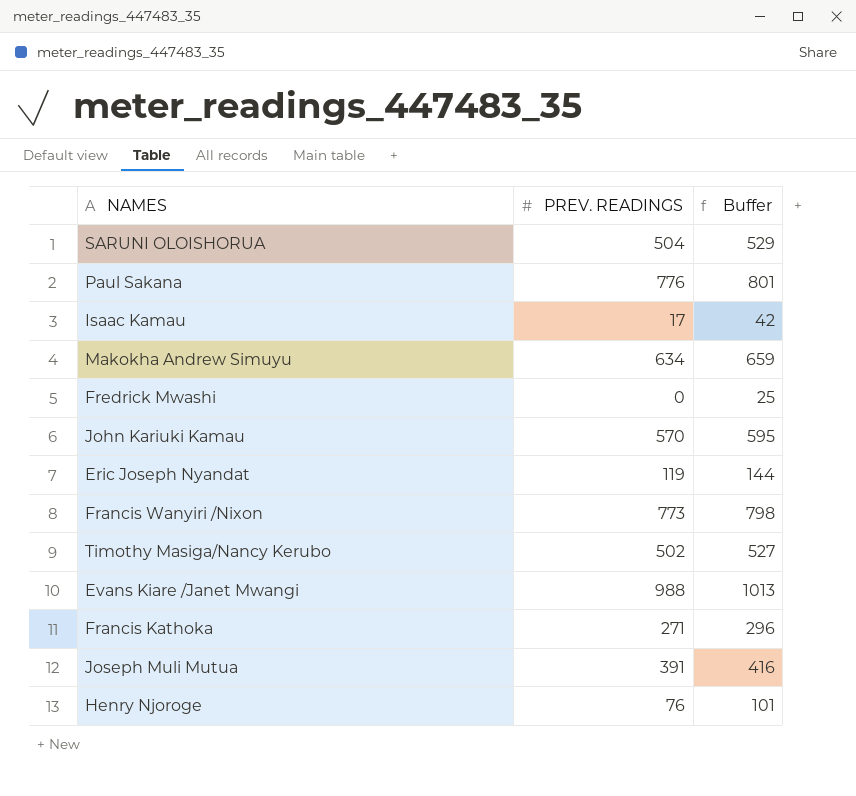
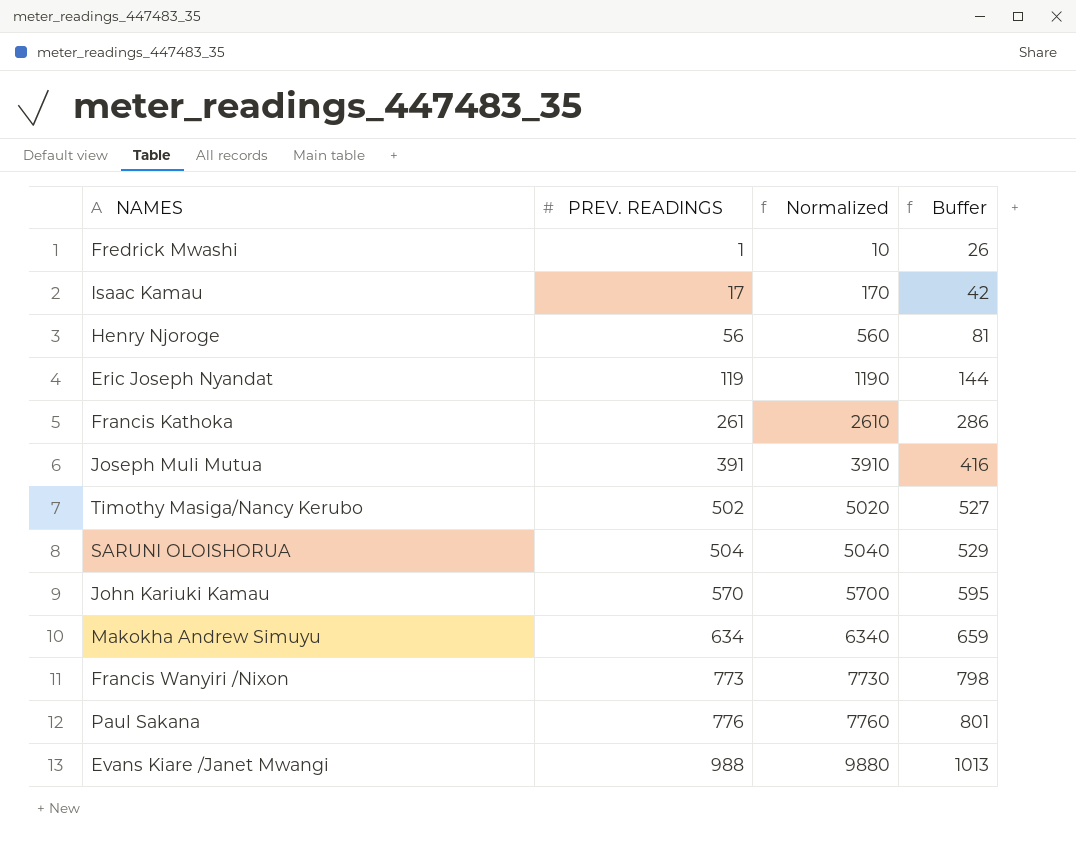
row order: none -> PREV. READINGS ascending
column Normalized | formula: none -> [PREV. READINGS] * 10
Fredrick Mwashi | PREV. READINGS: 0 -> 1
Fredrick Mwashi | Buffer: 25 -> 26
Henry Njoroge | PREV. READINGS: 76 -> 56
Henry Njoroge | Buffer: 101 -> 81
Francis Kathoka | PREV. READINGS: 271 -> 261
Francis Kathoka | Buffer: 296 -> 286

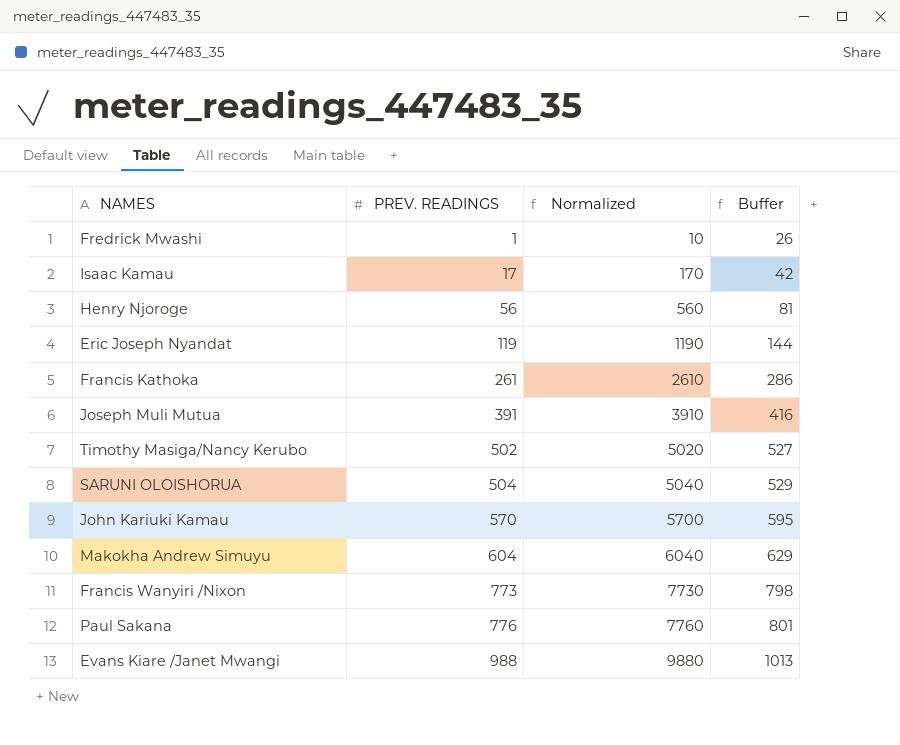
Makokha Andrew Simuyu | PREV. READINGS: 634 -> 604
Makokha Andrew Simuyu | Normalized: 6340 -> 6040
Makokha Andrew Simuyu | Buffer: 659 -> 629

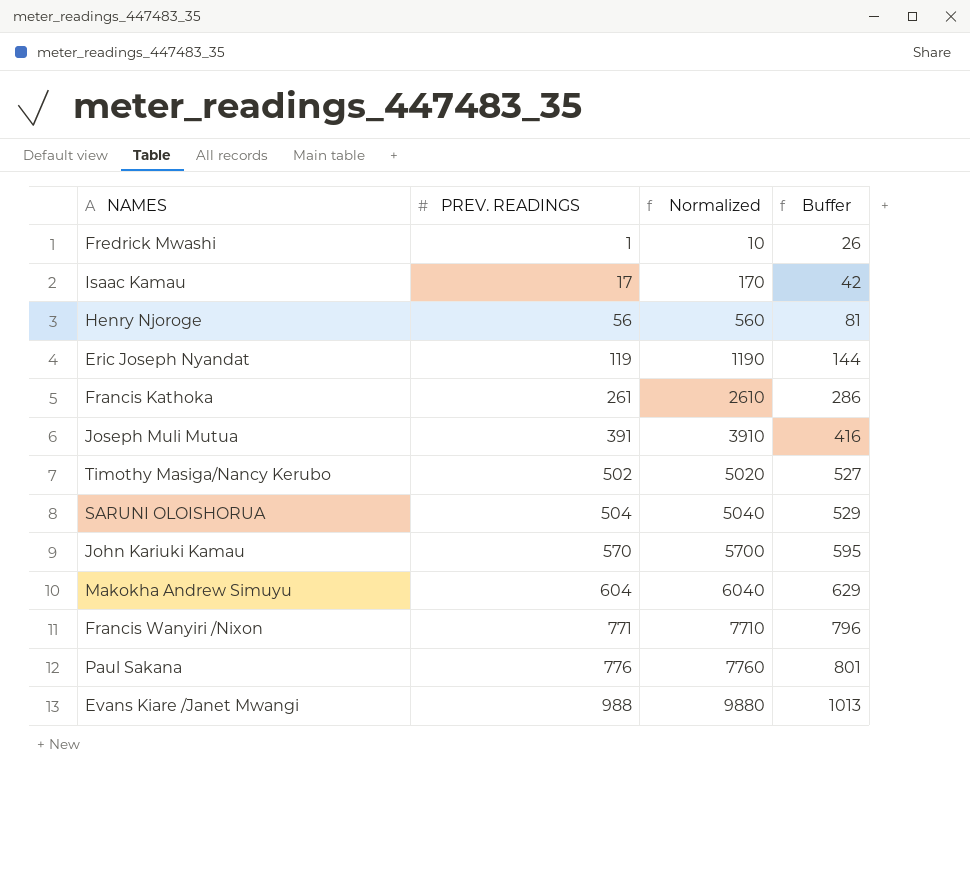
Francis Wanyiri /Nixon | PREV. READINGS: 773 -> 771
Francis Wanyiri /Nixon | Normalized: 7730 -> 7710
Francis Wanyiri /Nixon | Buffer: 798 -> 796

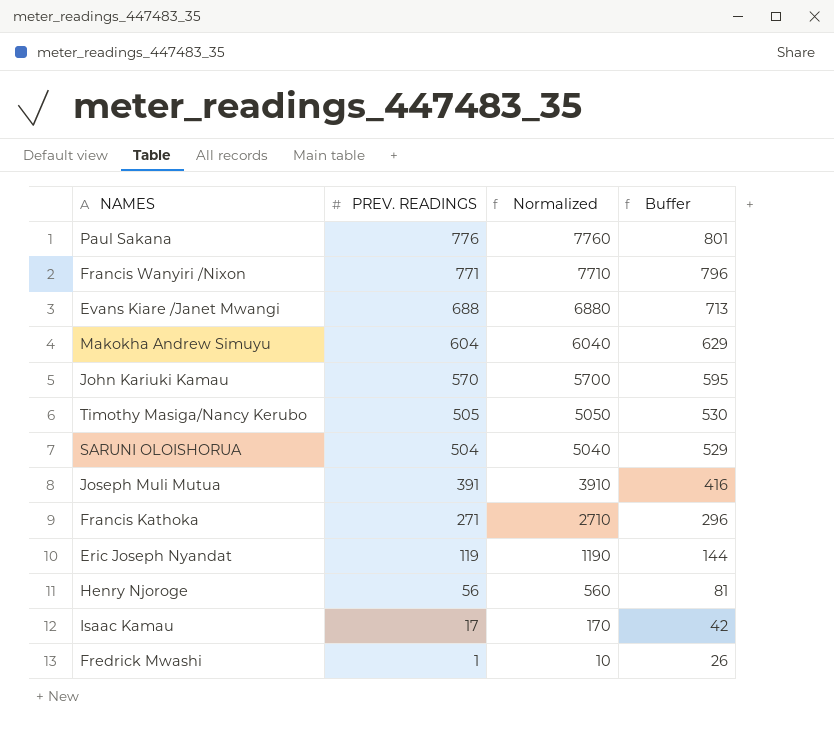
row order: PREV. READINGS ascending -> PREV. READINGS descending
Evans Kiare /Janet Mwangi | PREV. READINGS: 988 -> 688
Evans Kiare /Janet Mwangi | Normalized: 9880 -> 6880
Evans Kiare /Janet Mwangi | Buffer: 1013 -> 713
Timothy Masiga/Nancy Kerubo | PREV. READINGS: 502 -> 505
Timothy Masiga/Nancy Kerubo | Normalized: 5020 -> 5050
Timothy Masiga/Nancy Kerubo | Buffer: 527 -> 530
Francis Kathoka | PREV. READINGS: 261 -> 271
Francis Kathoka | Normalized: 2610 -> 2710
Francis Kathoka | Buffer: 286 -> 296

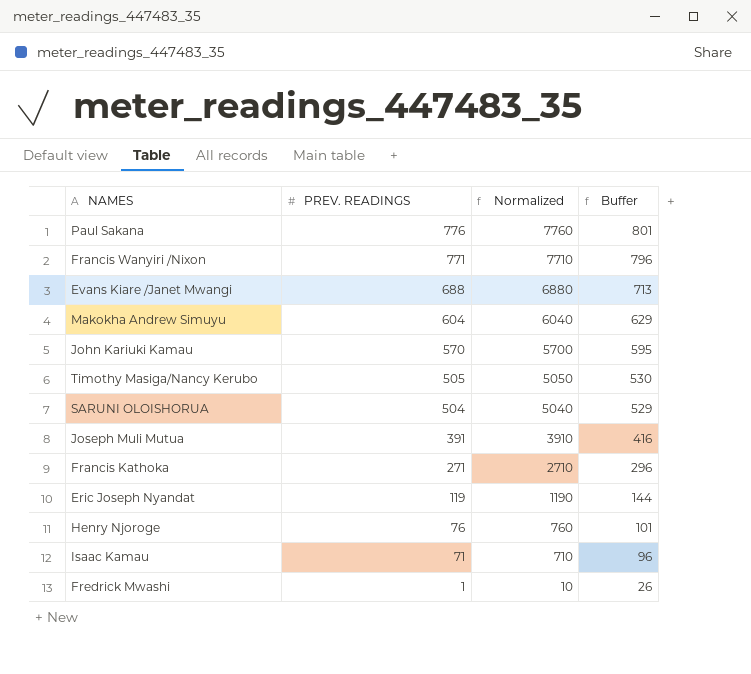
Henry Njoroge | PREV. READINGS: 56 -> 76
Henry Njoroge | Normalized: 560 -> 760
Henry Njoroge | Buffer: 81 -> 101
Isaac Kamau | PREV. READINGS: 17 -> 71
Isaac Kamau | Normalized: 170 -> 710
Isaac Kamau | Buffer: 42 -> 96

